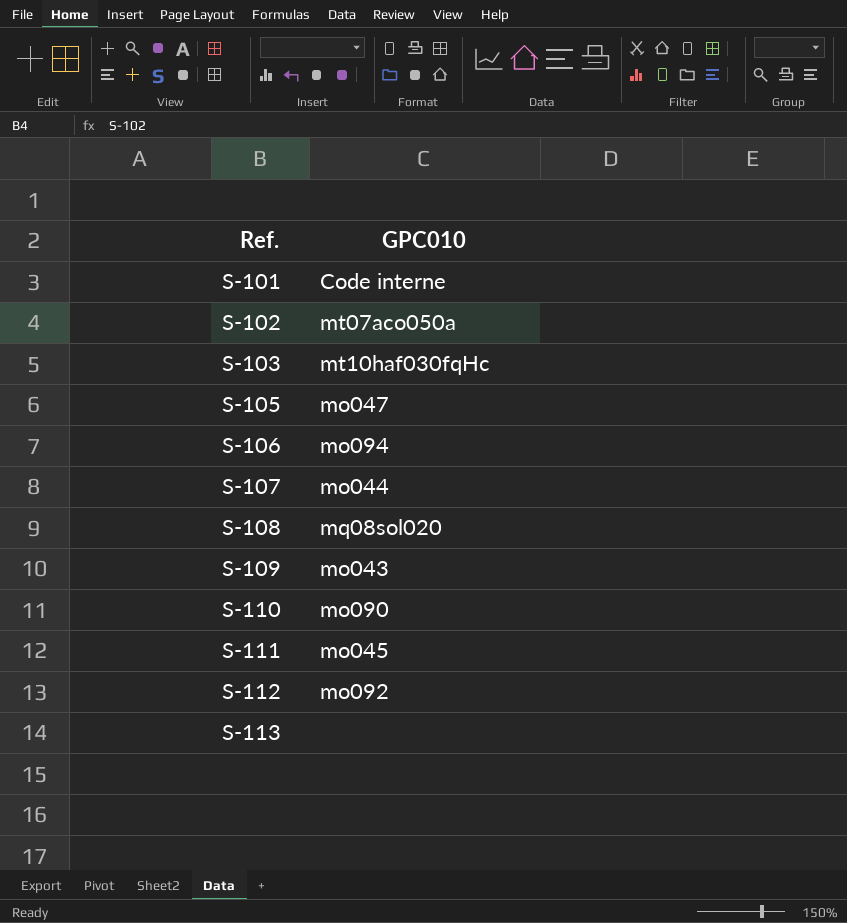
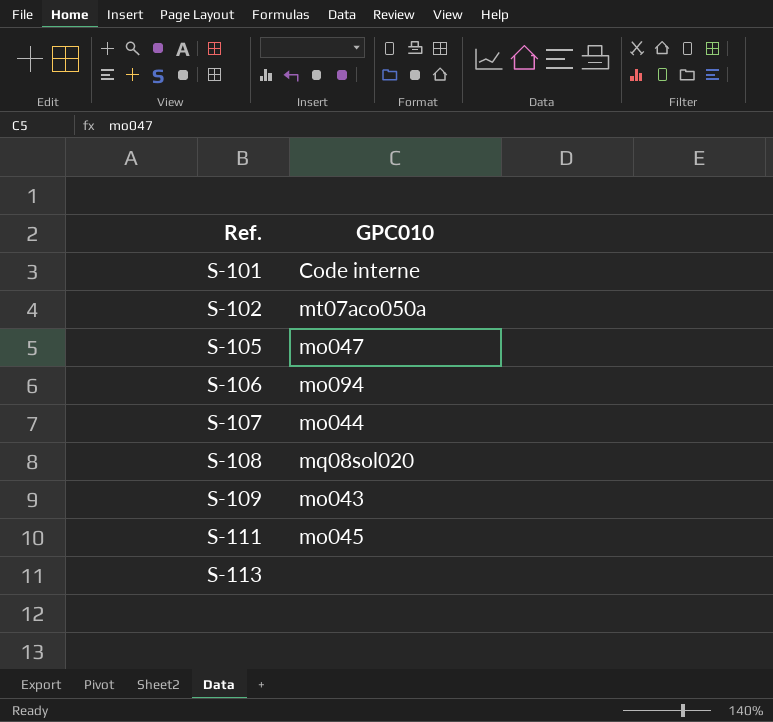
row S-103: mt10haf030fqHc -> none
row S-110: mo090 -> none
row S-112: mo092 -> none

